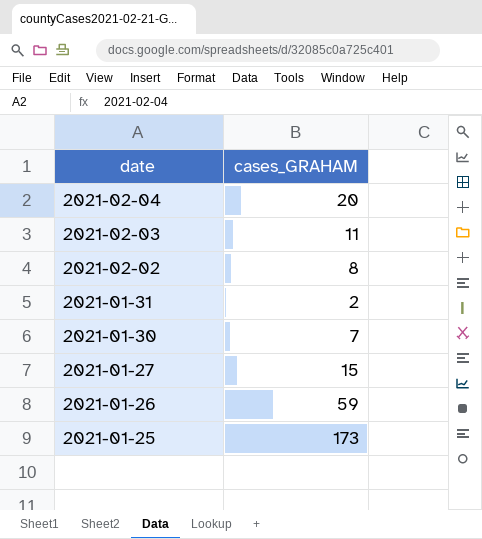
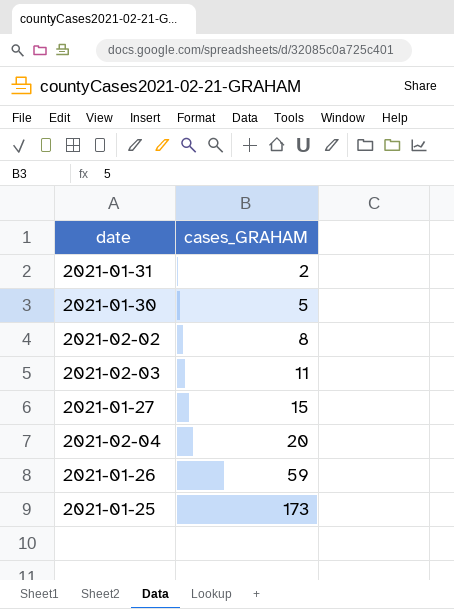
row order: date descending -> cases_GRAHAM ascending
2021-01-30 | cases_GRAHAM: 7 -> 5

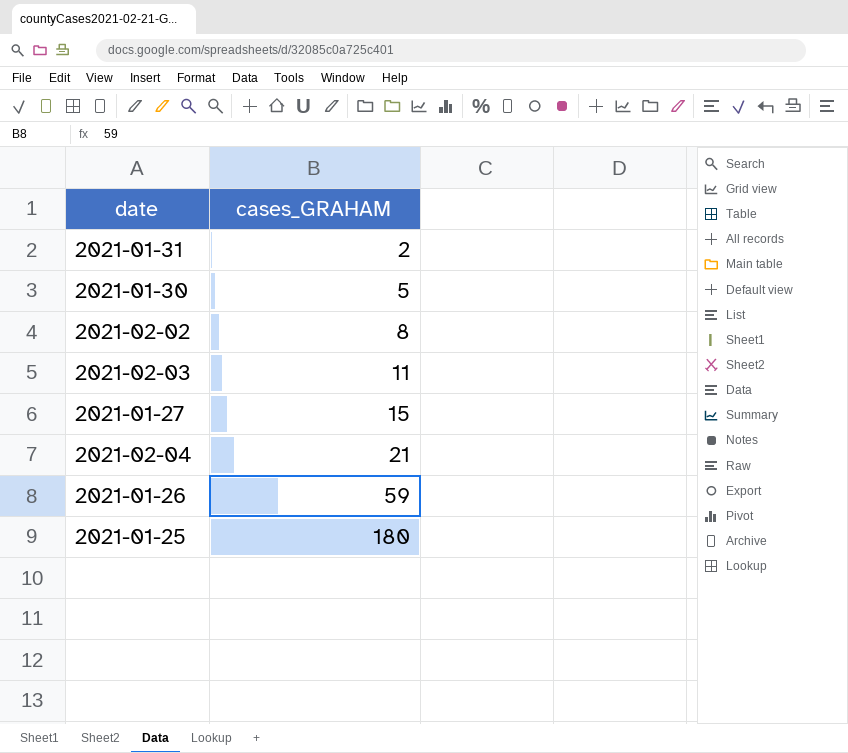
2021-02-04 | cases_GRAHAM: 20 -> 21
2021-01-25 | cases_GRAHAM: 173 -> 180

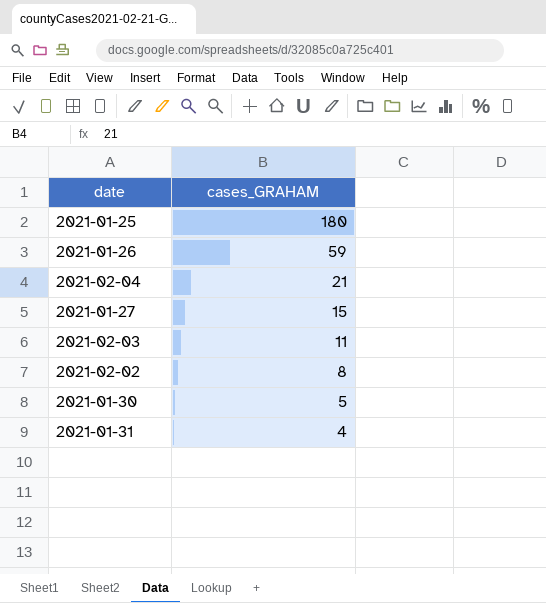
row order: cases_GRAHAM ascending -> cases_GRAHAM descending
2021-01-31 | cases_GRAHAM: 2 -> 4

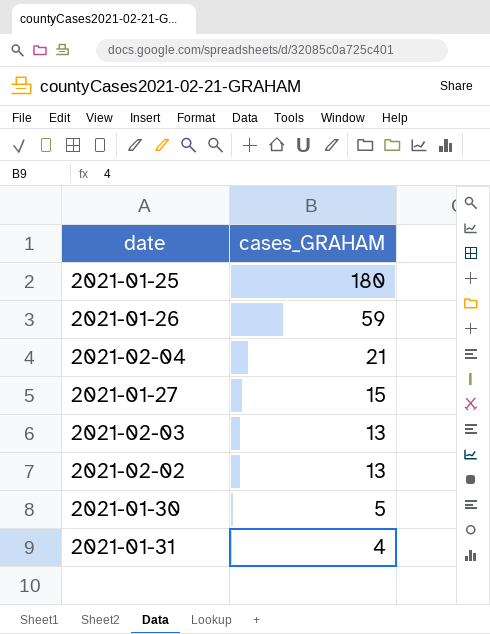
2021-02-03 | cases_GRAHAM: 11 -> 13
2021-02-02 | cases_GRAHAM: 8 -> 13

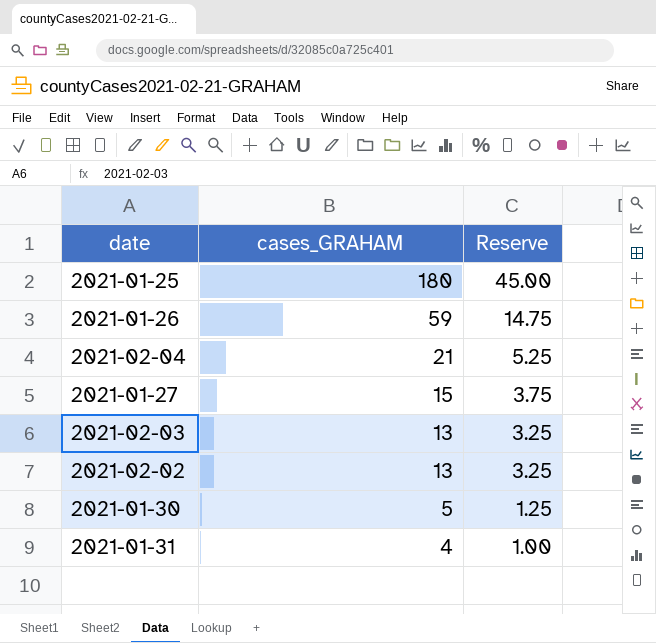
column Reserve | formula: none -> [cases_GRAHAM] * 0.25

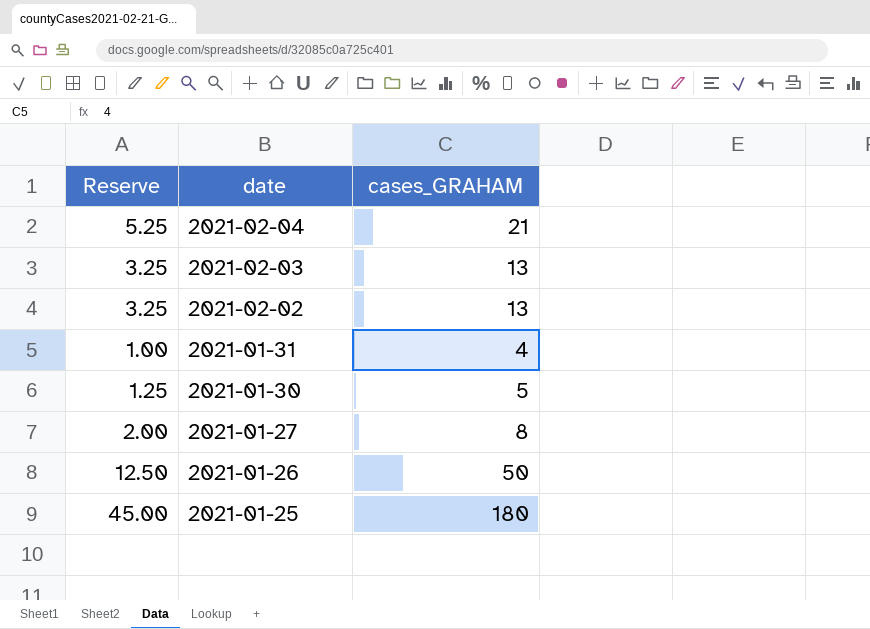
row order: cases_GRAHAM descending -> date descending
column Reserve | position: 3 -> 1
2021-01-27 | Reserve: 3.75 -> 2.00
2021-01-27 | cases_GRAHAM: 15 -> 8
2021-01-26 | Reserve: 14.75 -> 12.50
2021-01-26 | cases_GRAHAM: 59 -> 50

